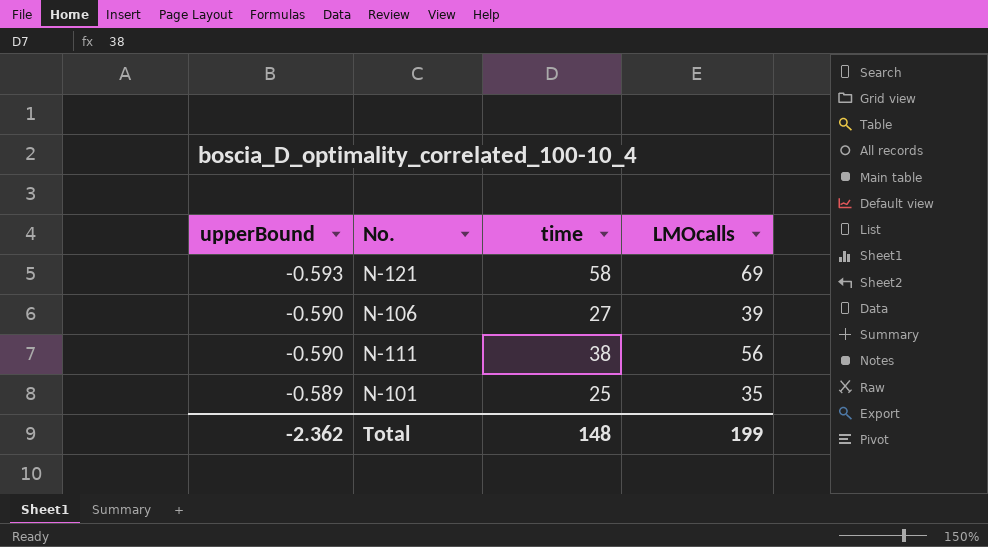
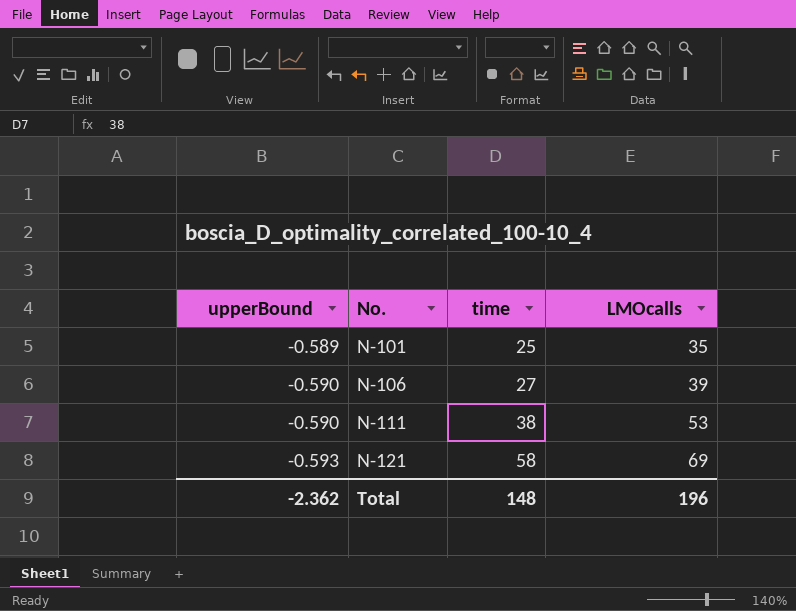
row order: upperBound ascending -> upperBound descending
N-111 | LMOcalls: 56 -> 53
Total | LMOcalls: 199 -> 196

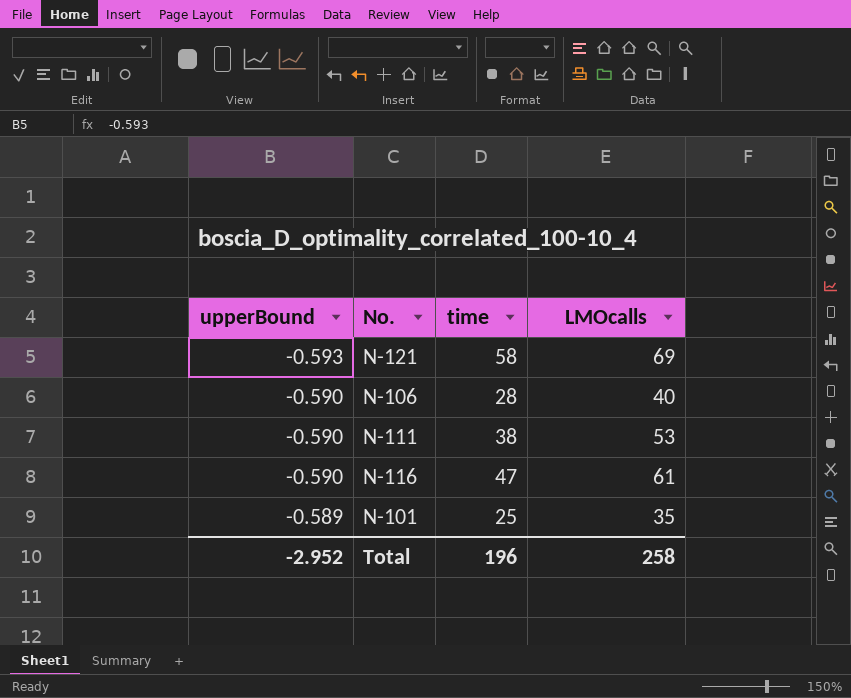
row order: upperBound descending -> upperBound ascending
N-106 | time: 27 -> 28
N-106 | LMOcalls: 39 -> 40
row N-116: none -> -0.590 | 47 | 61
Total | upperBound: -2.362 -> -2.952
Total | time: 148 -> 196
Total | LMOcalls: 196 -> 258

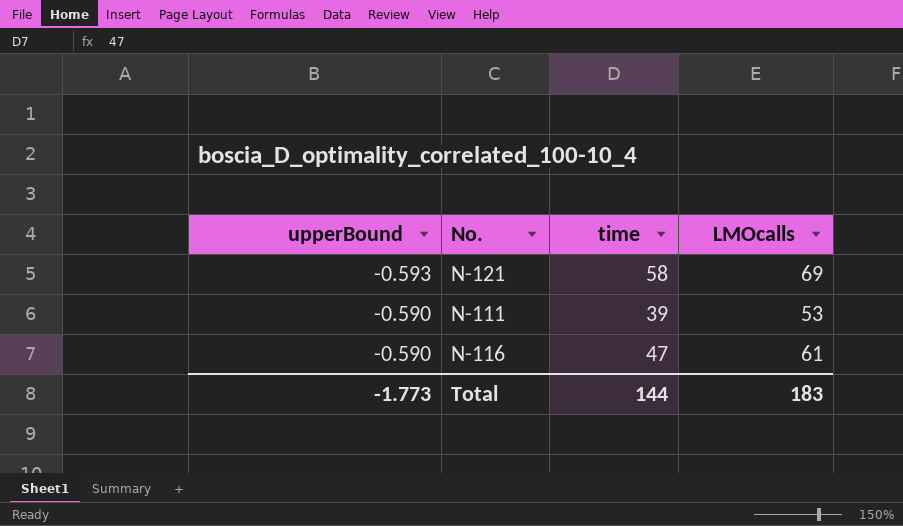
row N-106: -0.590 | 28 | 40 -> none
row N-101: -0.589 | 25 | 35 -> none
N-111 | time: 38 -> 39
Total | upperBound: -2.952 -> -1.773
Total | time: 196 -> 144
Total | LMOcalls: 258 -> 183

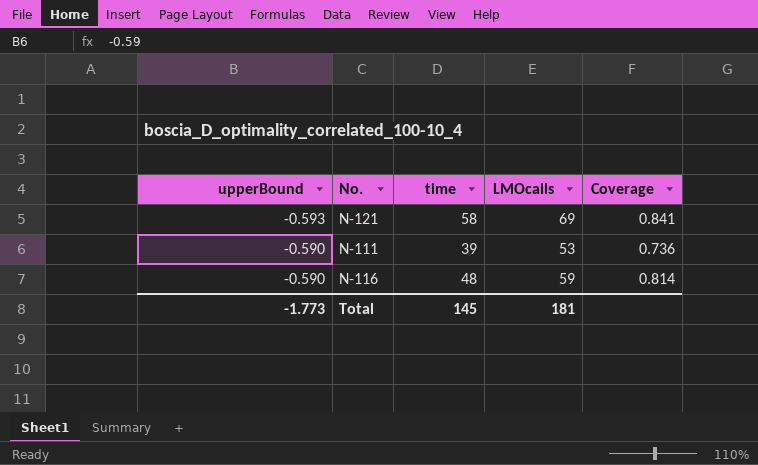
column Coverage | formula: none -> [time] / [LMOcalls]
N-116 | time: 47 -> 48
N-116 | LMOcalls: 61 -> 59
Total | time: 144 -> 145
Total | LMOcalls: 183 -> 181

